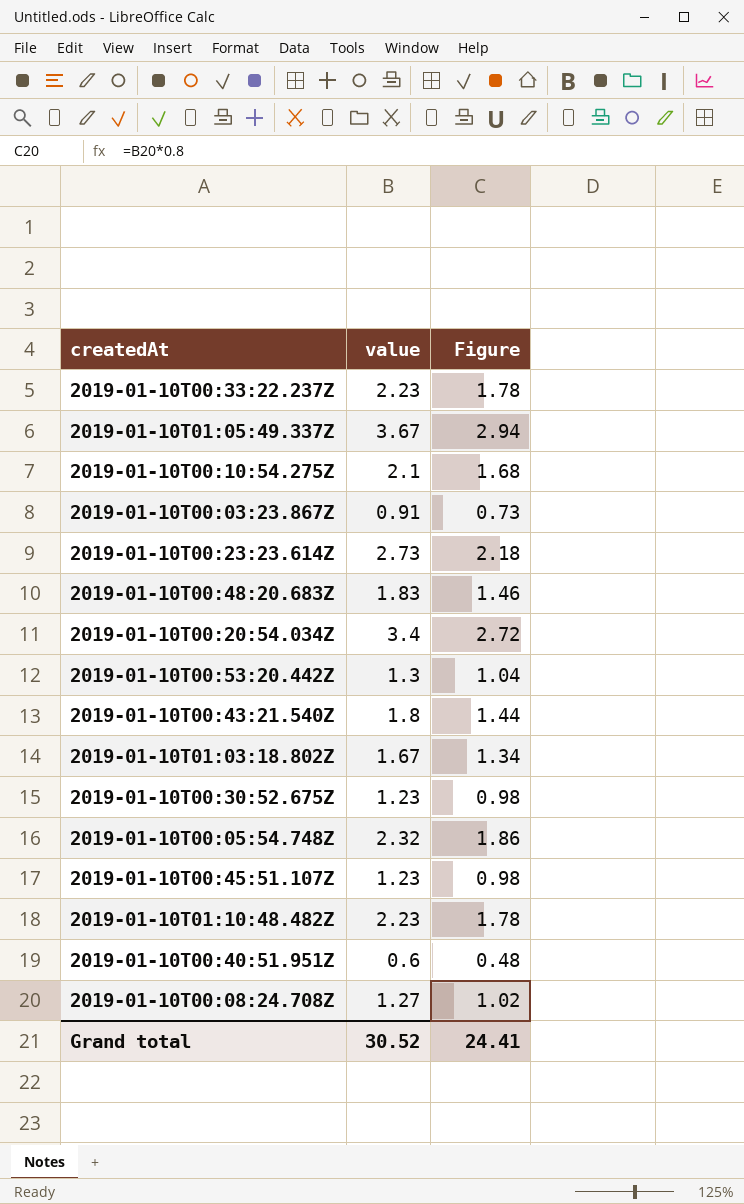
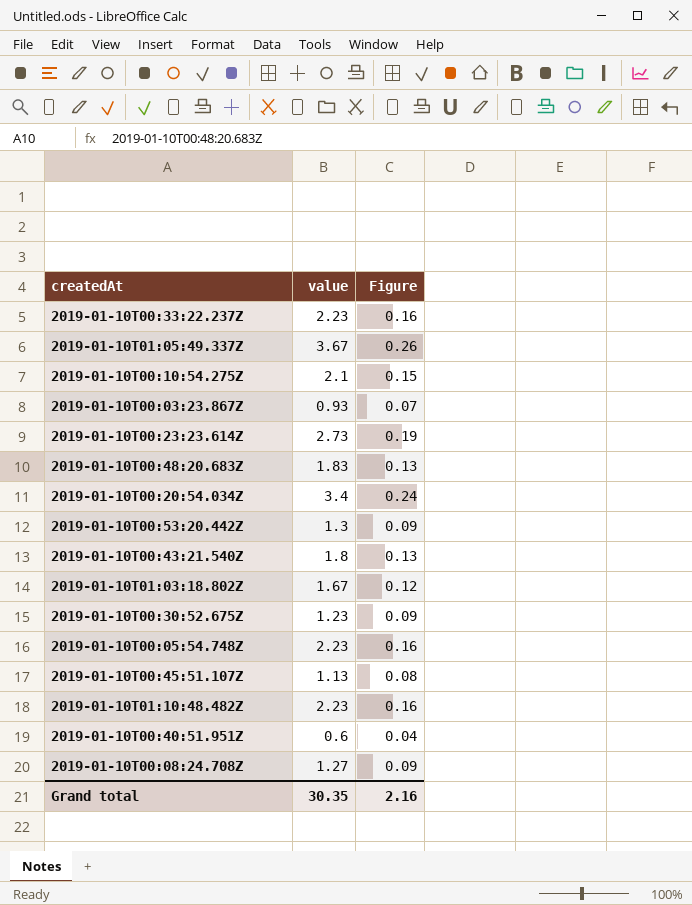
column Figure | formula: [value] * 0.8 -> [value] * 0.07
2019-01-10T00:03:23.867Z | value: 0.91 -> 0.93
2019-01-10T00:05:54.748Z | value: 2.32 -> 2.23
2019-01-10T00:45:51.107Z | value: 1.23 -> 1.13
Grand total | value: 30.52 -> 30.35
Grand total | Figure: 24.41 -> 2.16

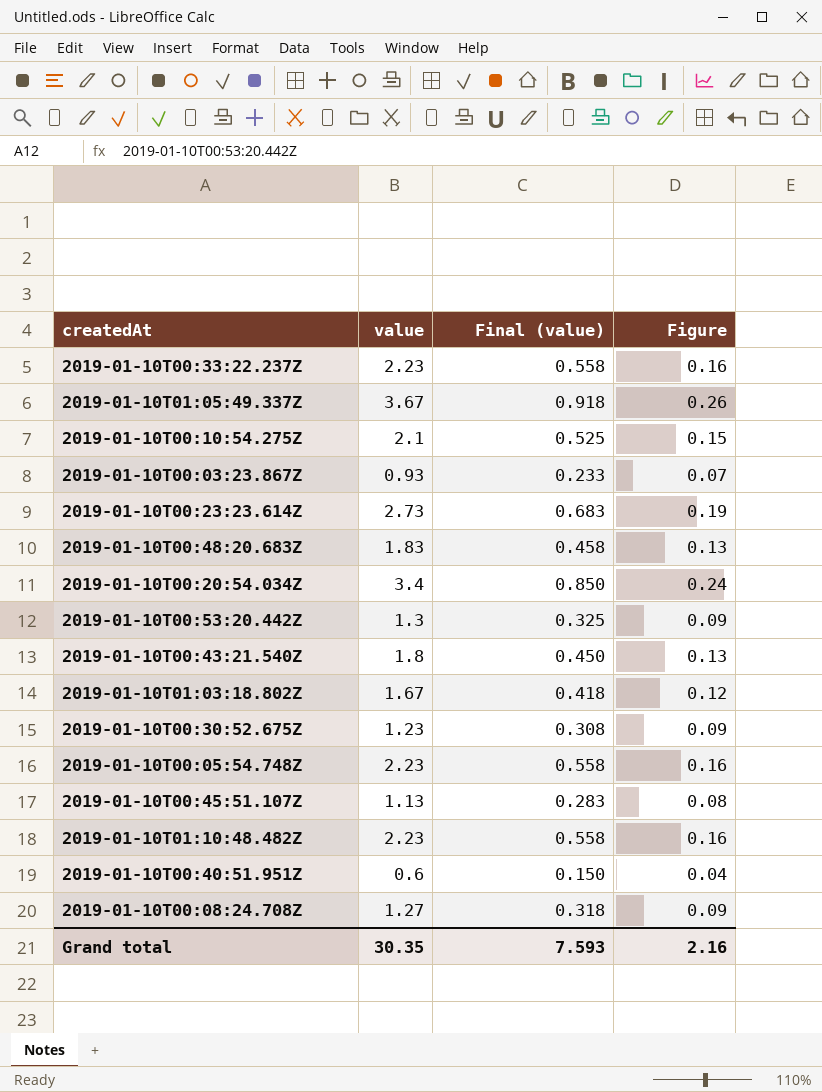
column Final (value) | formula: none -> [value] * 0.25

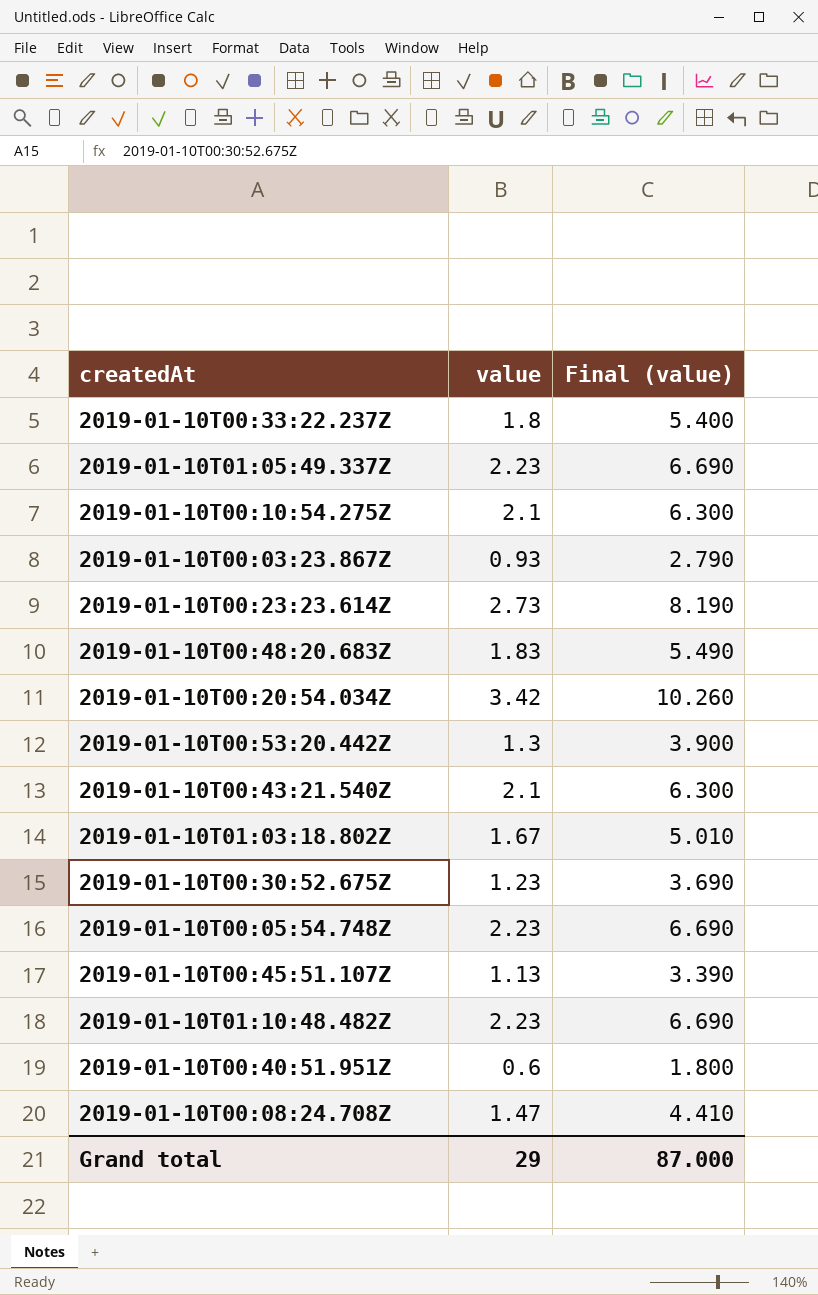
column Figure | formula: [value] * 0.07 -> none
column Final (value) | formula: [value] * 0.25 -> [value] * 3
2019-01-10T00:33:22.237Z | value: 2.23 -> 1.8
2019-01-10T01:05:49.337Z | value: 3.67 -> 2.23
2019-01-10T00:20:54.034Z | value: 3.4 -> 3.42
2019-01-10T00:43:21.540Z | value: 1.8 -> 2.1
2019-01-10T00:08:24.708Z | value: 1.27 -> 1.47
Grand total | value: 30.35 -> 29
Grand total | Final (value): 7.593 -> 87.000

